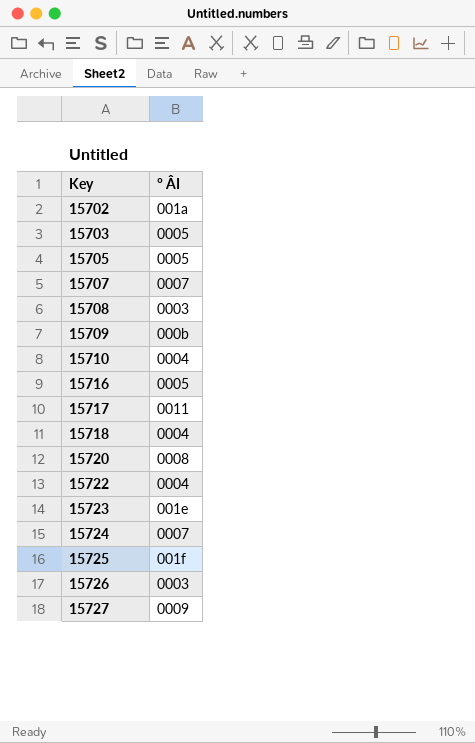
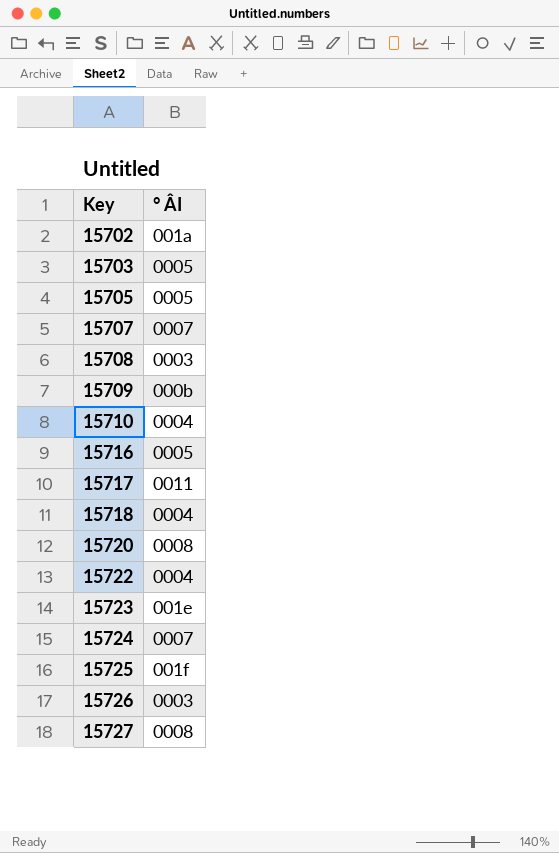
15727 | ° ÂI: 0009 -> 0008

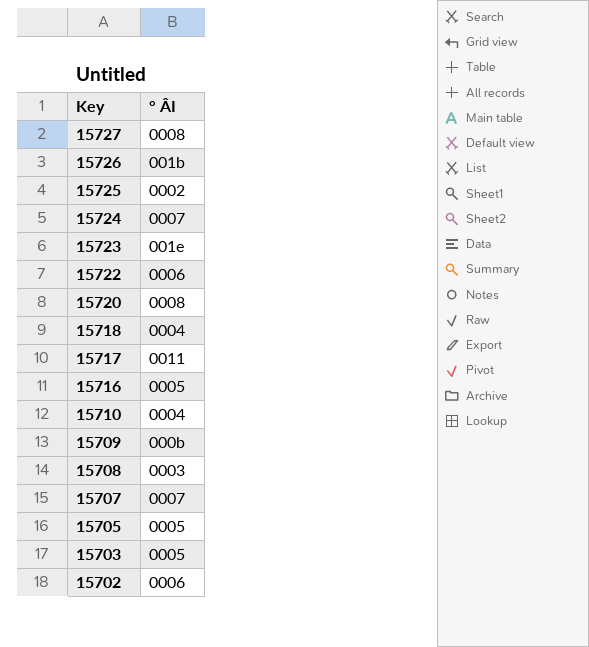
row order: Key ascending -> Key descending
15726 | ° ÂI: 0003 -> 001b
15725 | ° ÂI: 001f -> 0002
15722 | ° ÂI: 0004 -> 0006
15702 | ° ÂI: 001a -> 0006

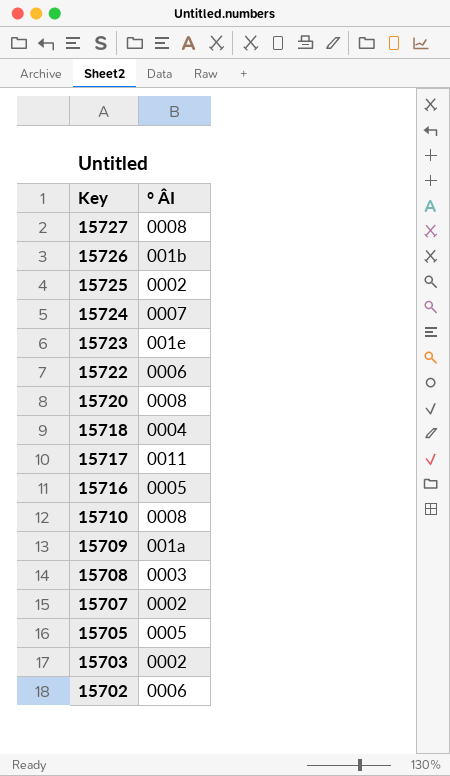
15710 | ° ÂI: 0004 -> 0008
15709 | ° ÂI: 000b -> 001a
15707 | ° ÂI: 0007 -> 0002
15703 | ° ÂI: 0005 -> 0002

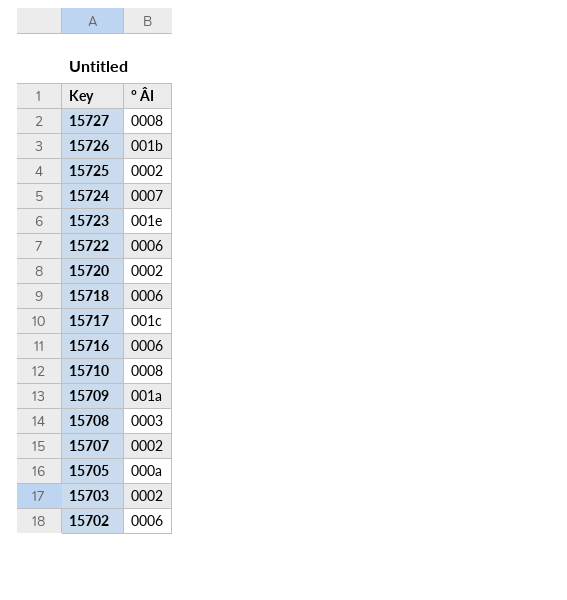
15720 | ° ÂI: 0008 -> 0002
15718 | ° ÂI: 0004 -> 0006
15717 | ° ÂI: 0011 -> 001c
15716 | ° ÂI: 0005 -> 0006
15705 | ° ÂI: 0005 -> 000a

